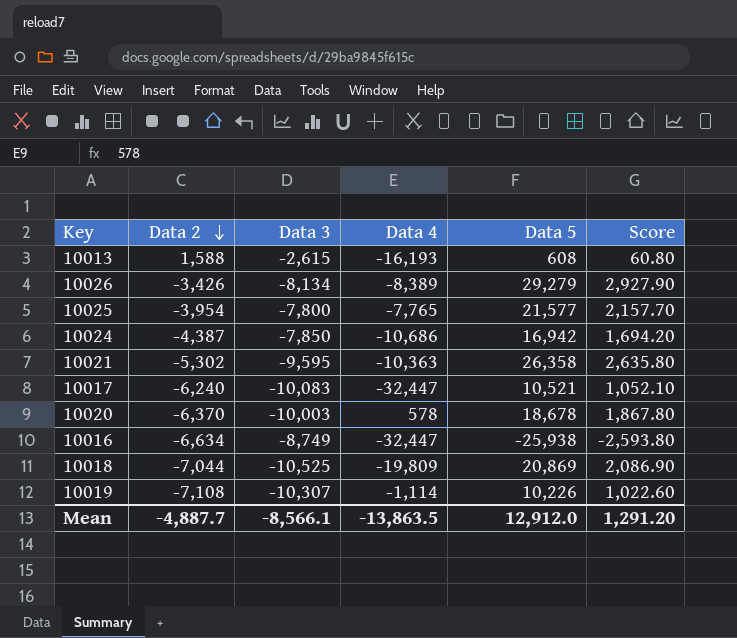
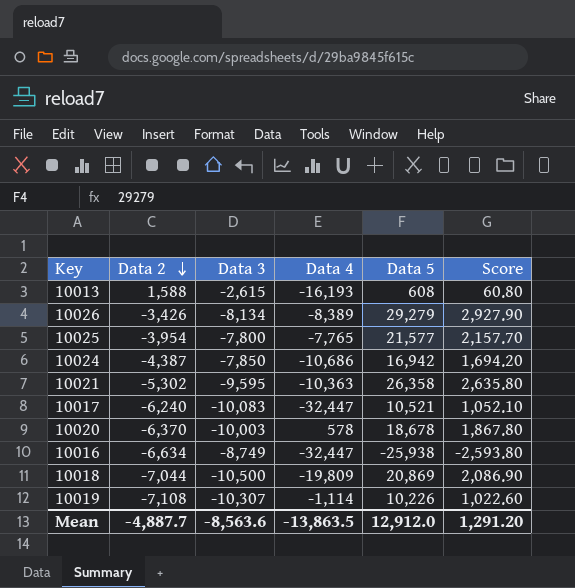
10018 | Data 3: -10,525 -> -10,500
Mean | Data 3: -8,566.1 -> -8,563.6

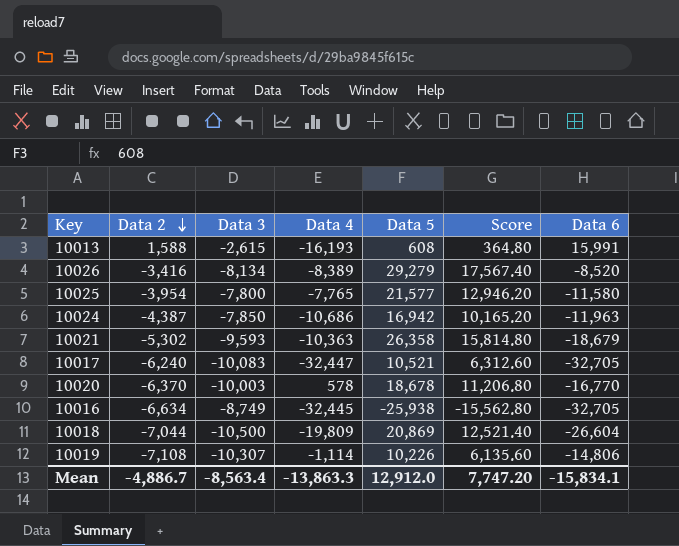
column Score | formula: [Data 5] * 0.1 -> [Data 5] * 0.6
column Data 6 | position: none -> 7
10026 | Data 2: -3,426 -> -3,416
10021 | Data 3: -9,595 -> -9,593
10016 | Data 4: -32,447 -> -32,445
Mean | Data 2: -4,887.7 -> -4,886.7
Mean | Data 3: -8,563.6 -> -8,563.4
Mean | Data 4: -13,863.5 -> -13,863.3
Mean | Score: 1,291.20 -> 7,747.20

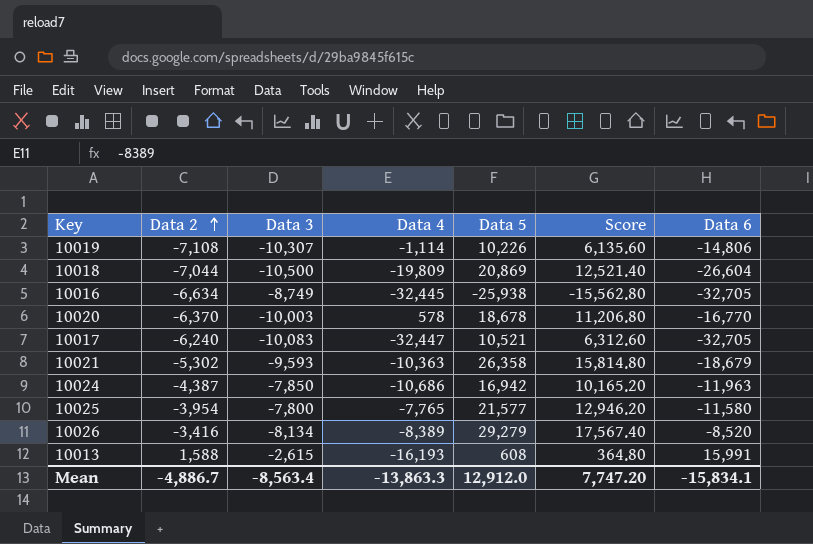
row order: Data 2 descending -> Data 2 ascending

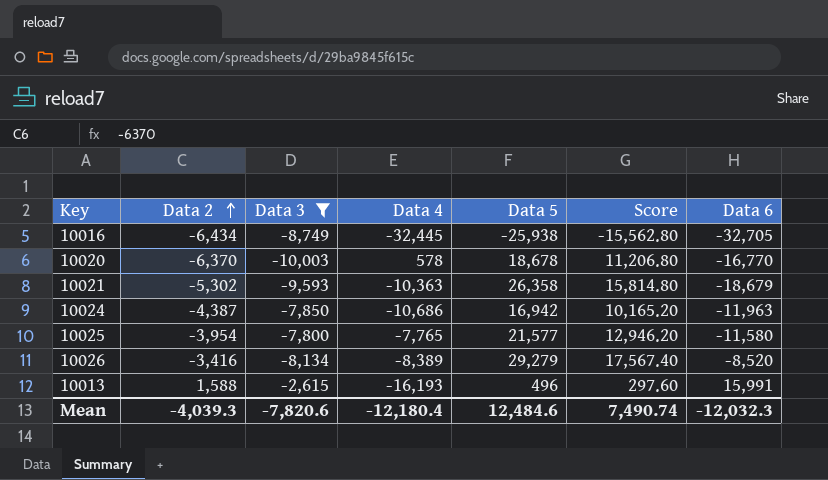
filter: none -> Data 3 >= -10,003
10016 | Data 2: -6,634 -> -6,434
10013 | Data 5: 608 -> 496
10013 | Score: 364.80 -> 297.60
Mean | Data 2: -4,886.7 -> -4,039.3
Mean | Data 3: -8,563.4 -> -7,820.6
Mean | Data 4: -13,863.3 -> -12,180.4
Mean | Data 5: 12,912.0 -> 12,484.6
Mean | Score: 7,747.20 -> 7,490.74
Mean | Data 6: -15,834.1 -> -12,032.3

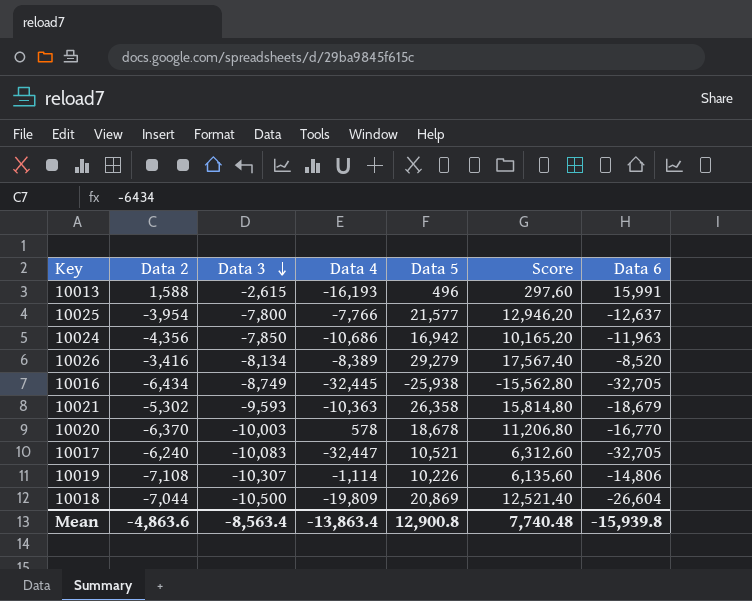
filter: Data 3 >= -10,003 -> none
row order: Data 2 ascending -> Data 3 descending
10025 | Data 4: -7,765 -> -7,766
10025 | Data 6: -11,580 -> -12,637
10024 | Data 2: -4,387 -> -4,356
Mean | Data 2: -4,039.3 -> -4,863.6
Mean | Data 3: -7,820.6 -> -8,563.4
Mean | Data 4: -12,180.4 -> -13,863.4
Mean | Data 5: 12,484.6 -> 12,900.8
Mean | Score: 7,490.74 -> 7,740.48
Mean | Data 6: -12,032.3 -> -15,939.8

